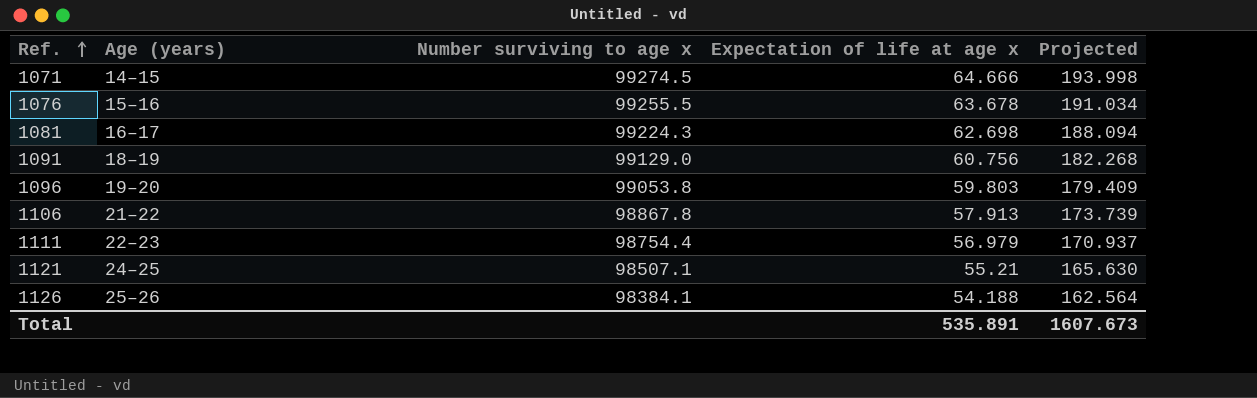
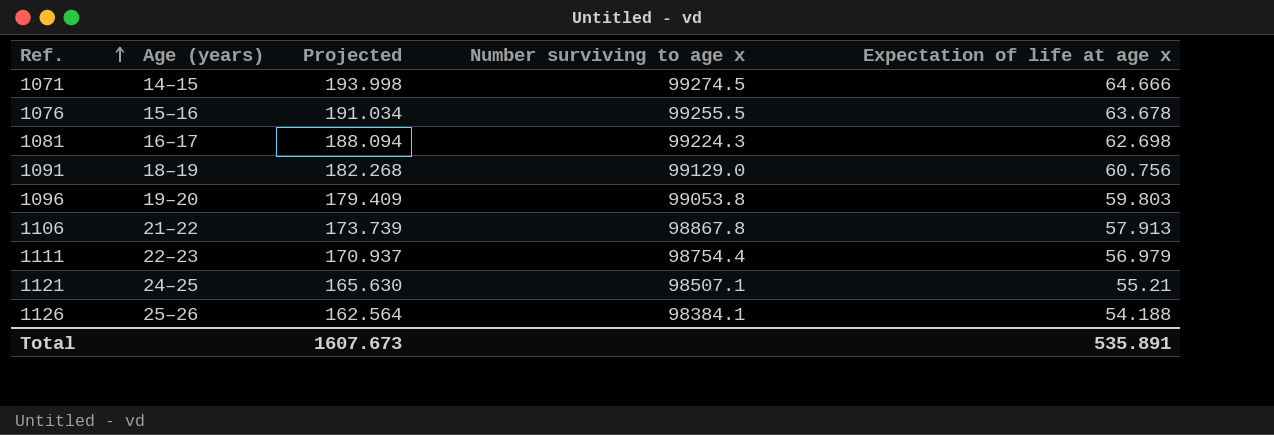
column Projected | position: 5 -> 3

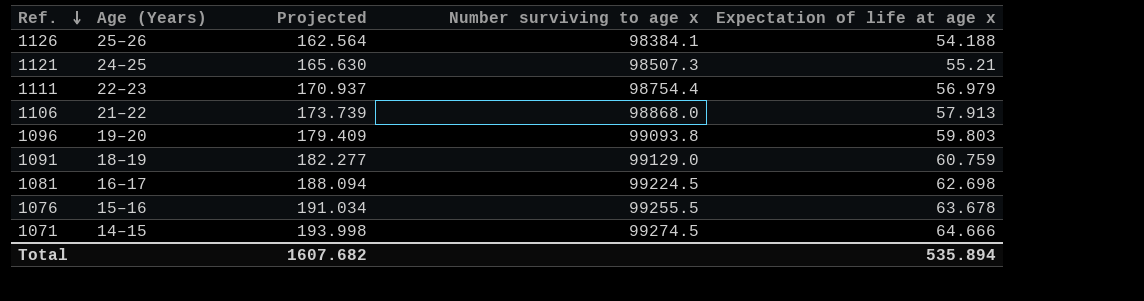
row order: Ref. ascending -> Ref. descending
column name: Age (years) -> Age (Years)
1121 | Number surviving to age x: 98507.1 -> 98507.3
1106 | Number surviving to age x: 98867.8 -> 98868.0
1096 | Number surviving to age x: 99053.8 -> 99093.8
1091 | Projected: 182.268 -> 182.277
1091 | Expectation of life at age x: 60.756 -> 60.759
1081 | Number surviving to age x: 99224.3 -> 99224.5
Total | Projected: 1607.673 -> 1607.682
Total | Expectation of life at age x: 535.891 -> 535.894

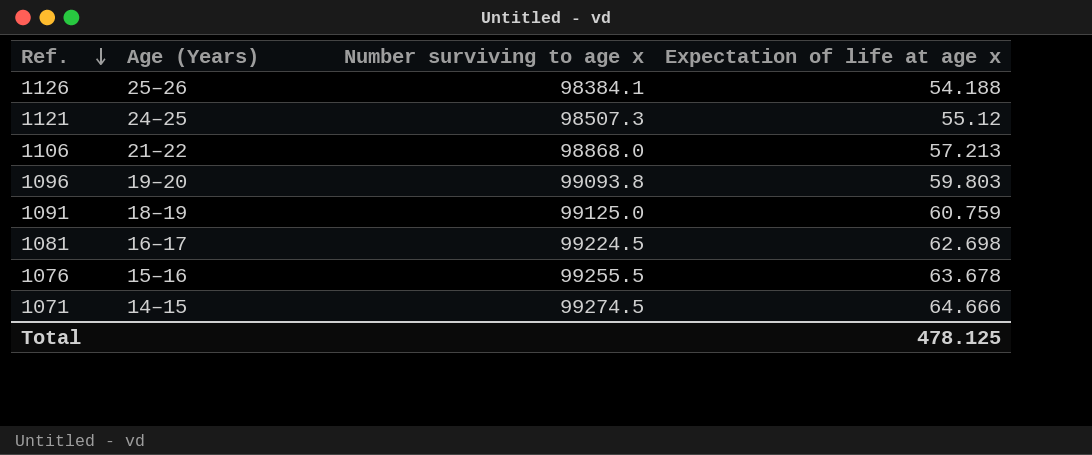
column Projected | formula: [Expectation of life at age x] * 3 -> none
row 1111: 22–23 | 170.937 | 98754.4 | 56.979 -> none
1121 | Expectation of life at age x: 55.21 -> 55.12
1106 | Expectation of life at age x: 57.913 -> 57.213
1091 | Number surviving to age x: 99129.0 -> 99125.0
Total | Expectation of life at age x: 535.894 -> 478.125

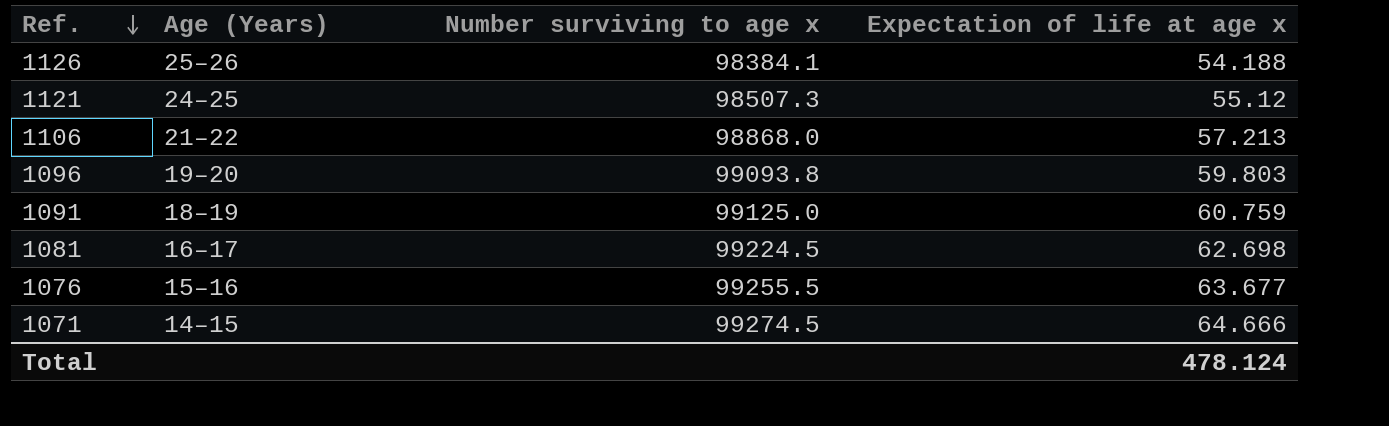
1076 | Expectation of life at age x: 63.678 -> 63.677
Total | Expectation of life at age x: 478.125 -> 478.124

